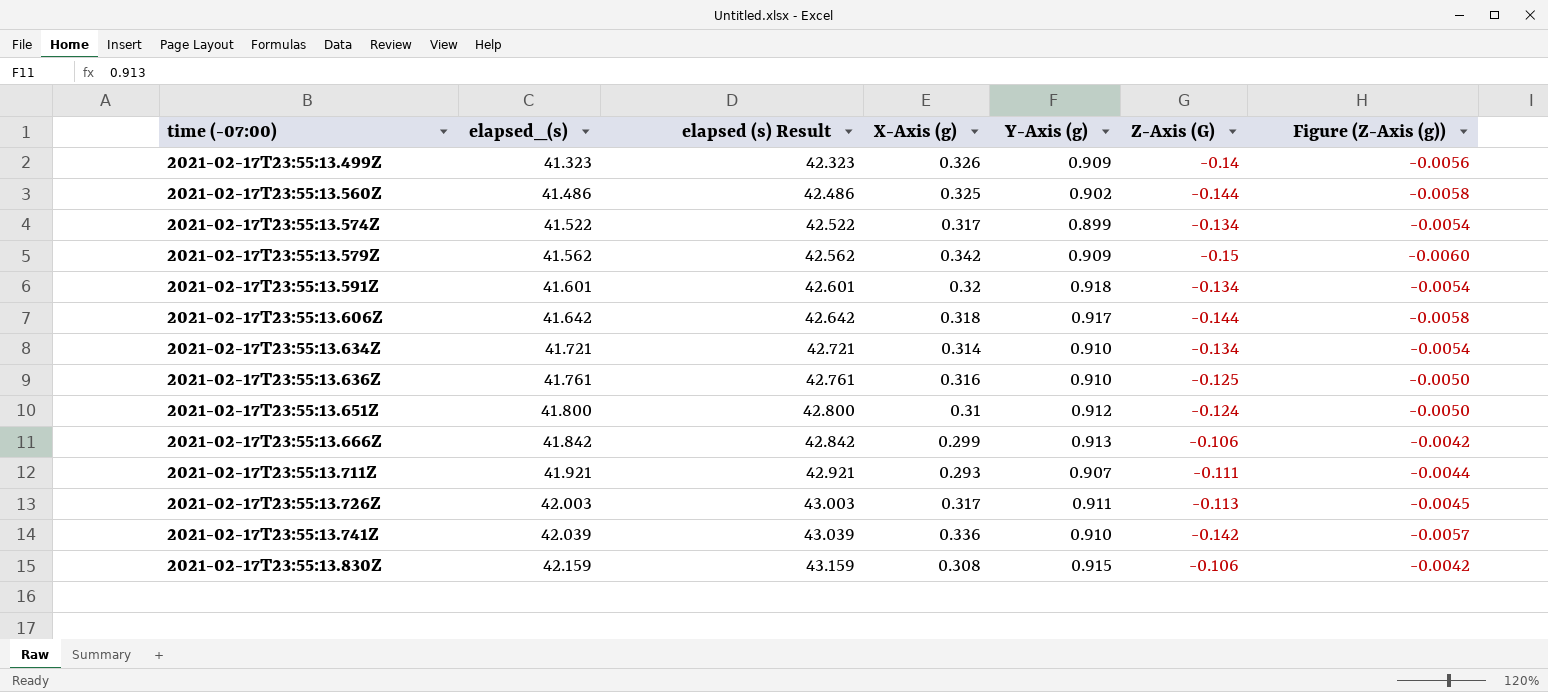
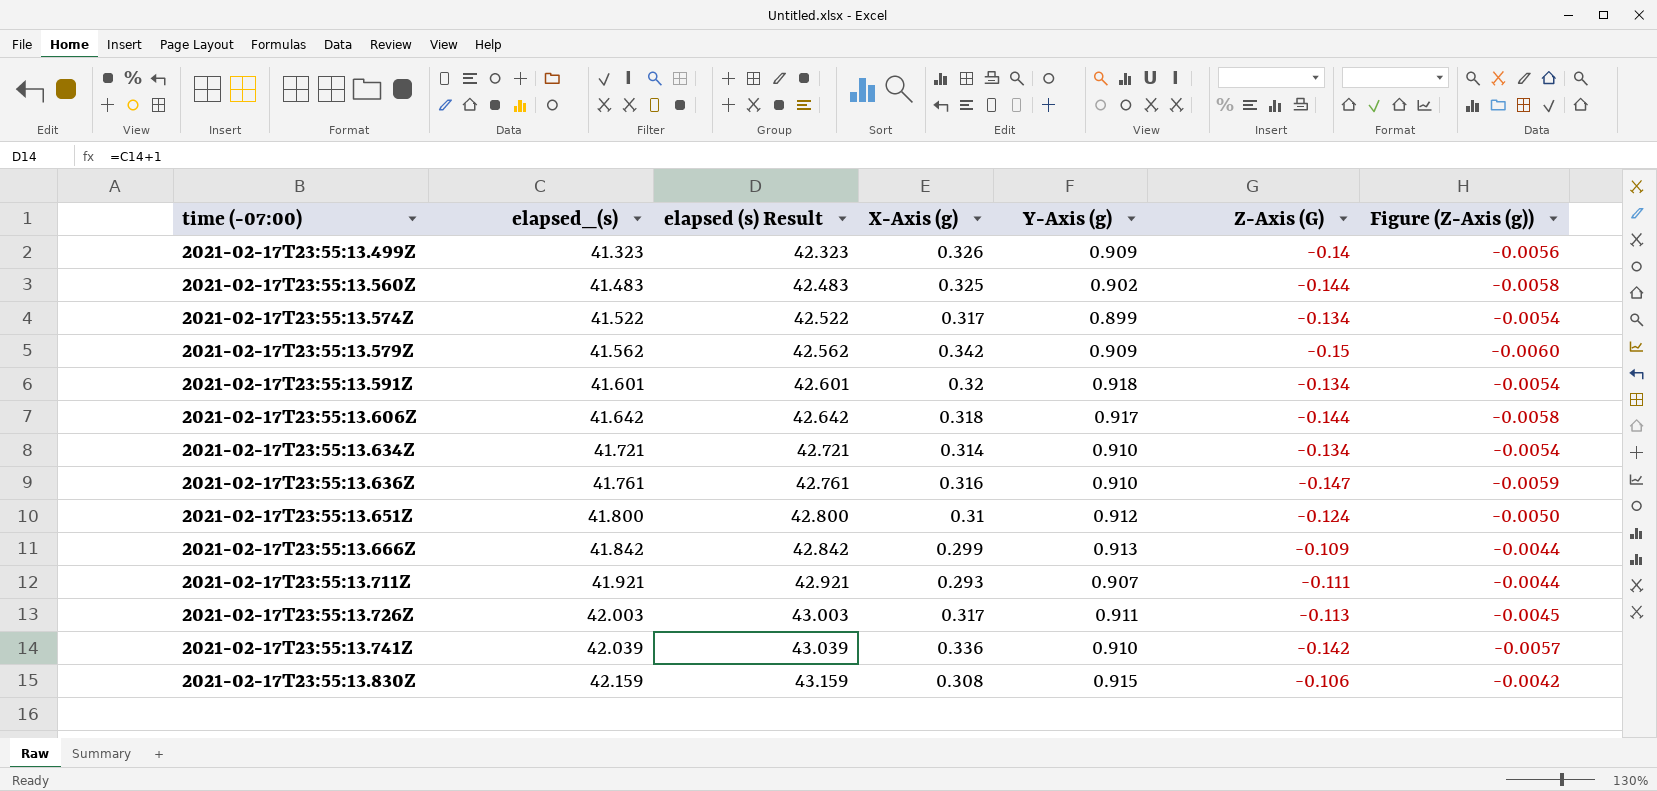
2021-02-17T23:55:13.560Z | elapsed_(s): 41.486 -> 41.483
2021-02-17T23:55:13.560Z | elapsed (s) Result: 42.486 -> 42.483
2021-02-17T23:55:13.636Z | Z-Axis (G): -0.125 -> -0.147
2021-02-17T23:55:13.636Z | Figure (Z-Axis (g)): -0.0050 -> -0.0059
2021-02-17T23:55:13.666Z | Z-Axis (G): -0.106 -> -0.109
2021-02-17T23:55:13.666Z | Figure (Z-Axis (g)): -0.0042 -> -0.0044

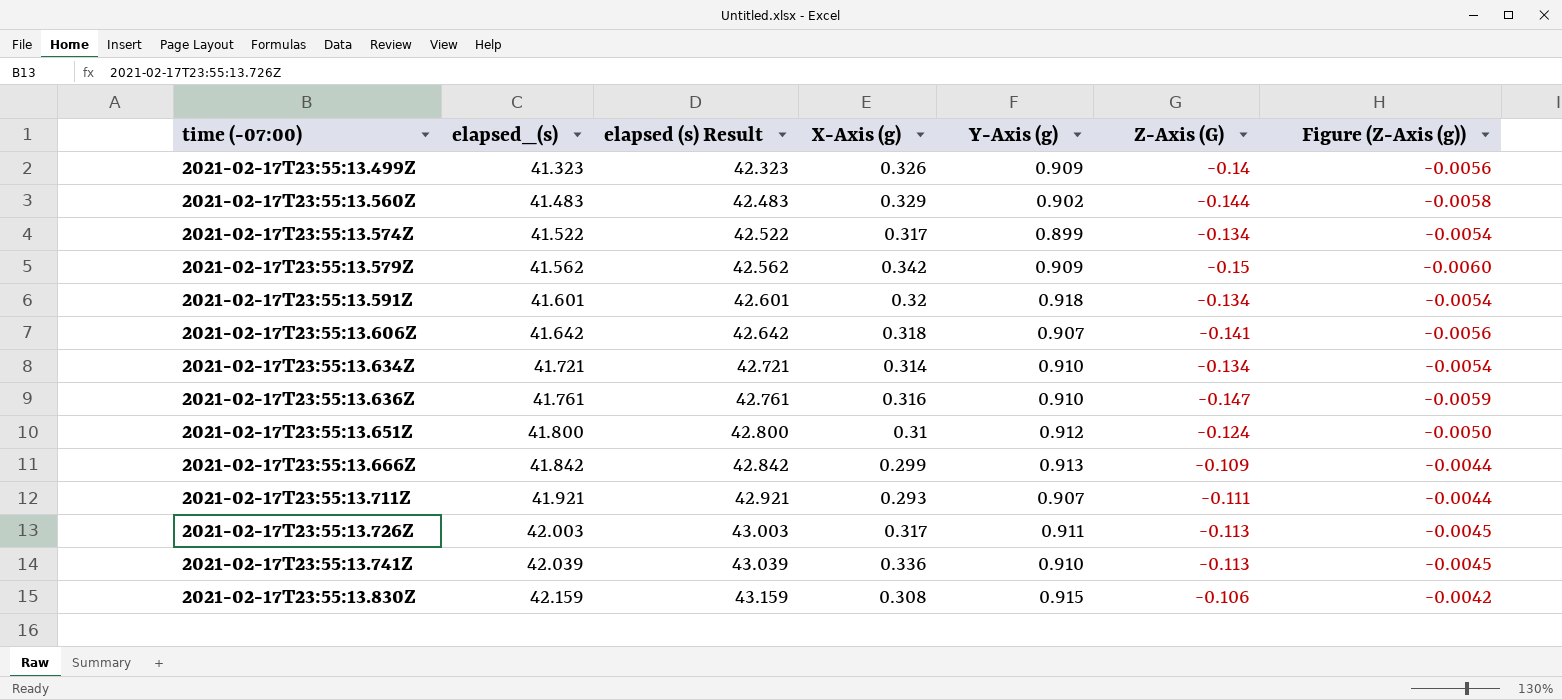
2021-02-17T23:55:13.560Z | X-Axis (g): 0.325 -> 0.329
2021-02-17T23:55:13.606Z | Y-Axis (g): 0.917 -> 0.907
2021-02-17T23:55:13.606Z | Z-Axis (G): -0.144 -> -0.141
2021-02-17T23:55:13.606Z | Figure (Z-Axis (g)): -0.0058 -> -0.0056
2021-02-17T23:55:13.741Z | Z-Axis (G): -0.142 -> -0.113
2021-02-17T23:55:13.741Z | Figure (Z-Axis (g)): -0.0057 -> -0.0045

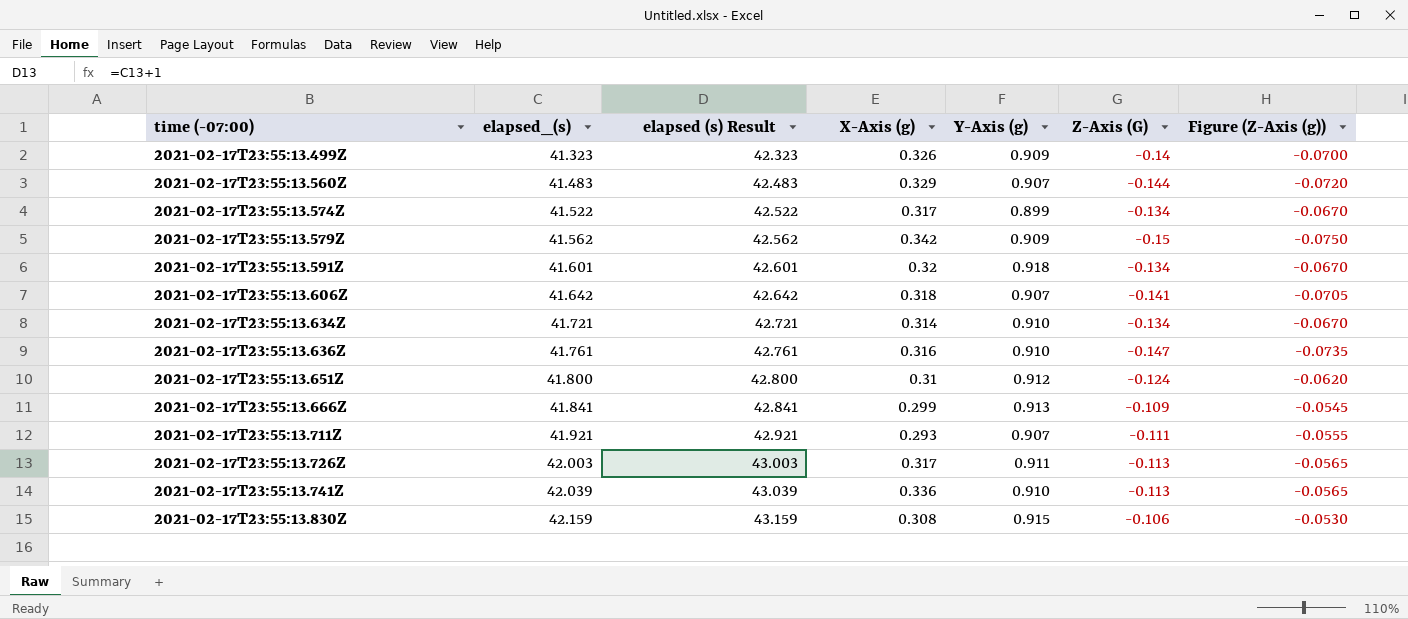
column Figure (Z-Axis (g)) | formula: [Z-Axis (G)] * 0.04 -> [Z-Axis (G)] * 0.5
2021-02-17T23:55:13.560Z | Y-Axis (g): 0.902 -> 0.907
2021-02-17T23:55:13.666Z | elapsed_(s): 41.842 -> 41.841
2021-02-17T23:55:13.666Z | elapsed (s) Result: 42.842 -> 42.841

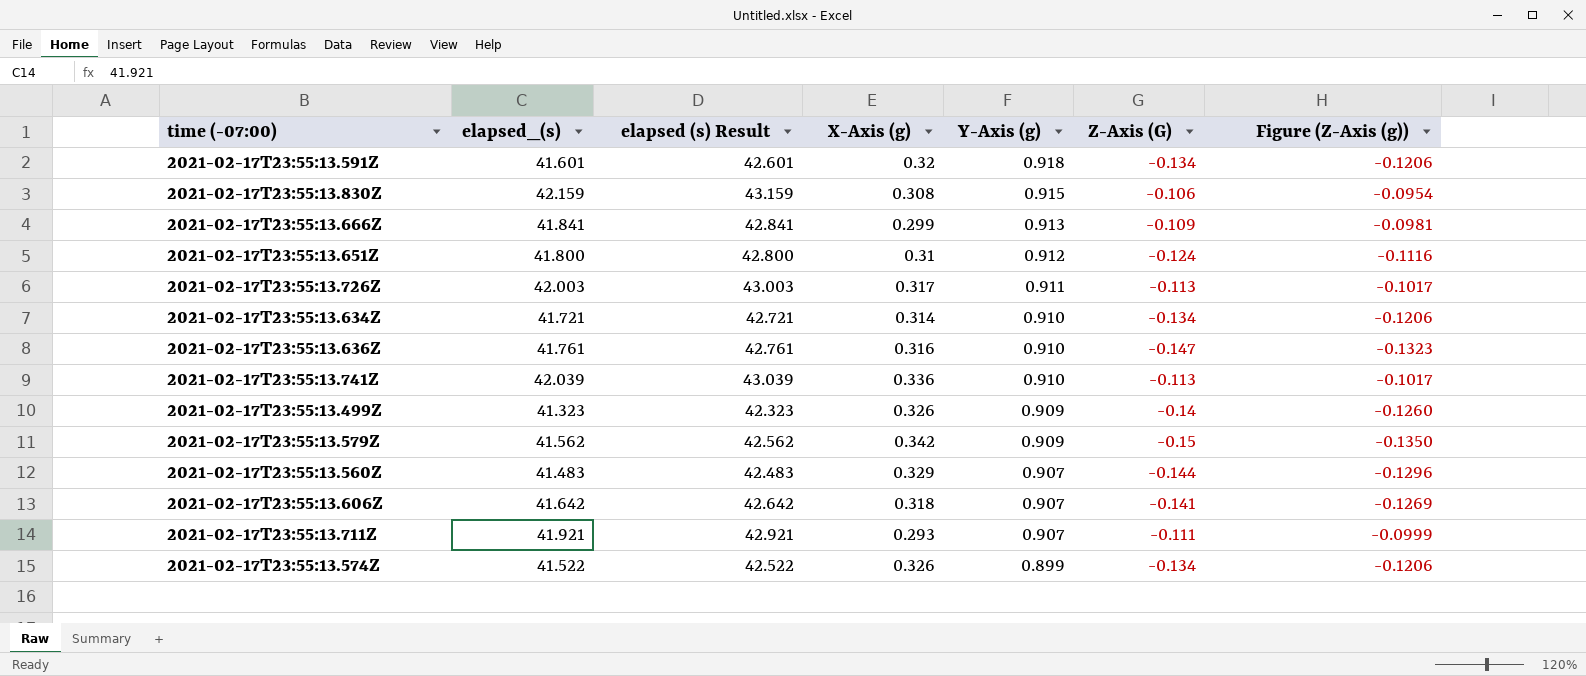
row order: time (-07:00) ascending -> Y-Axis (g) descending
column Figure (Z-Axis (g)) | formula: [Z-Axis (G)] * 0.5 -> [Z-Axis (G)] * 0.9
2021-02-17T23:55:13.574Z | X-Axis (g): 0.317 -> 0.326

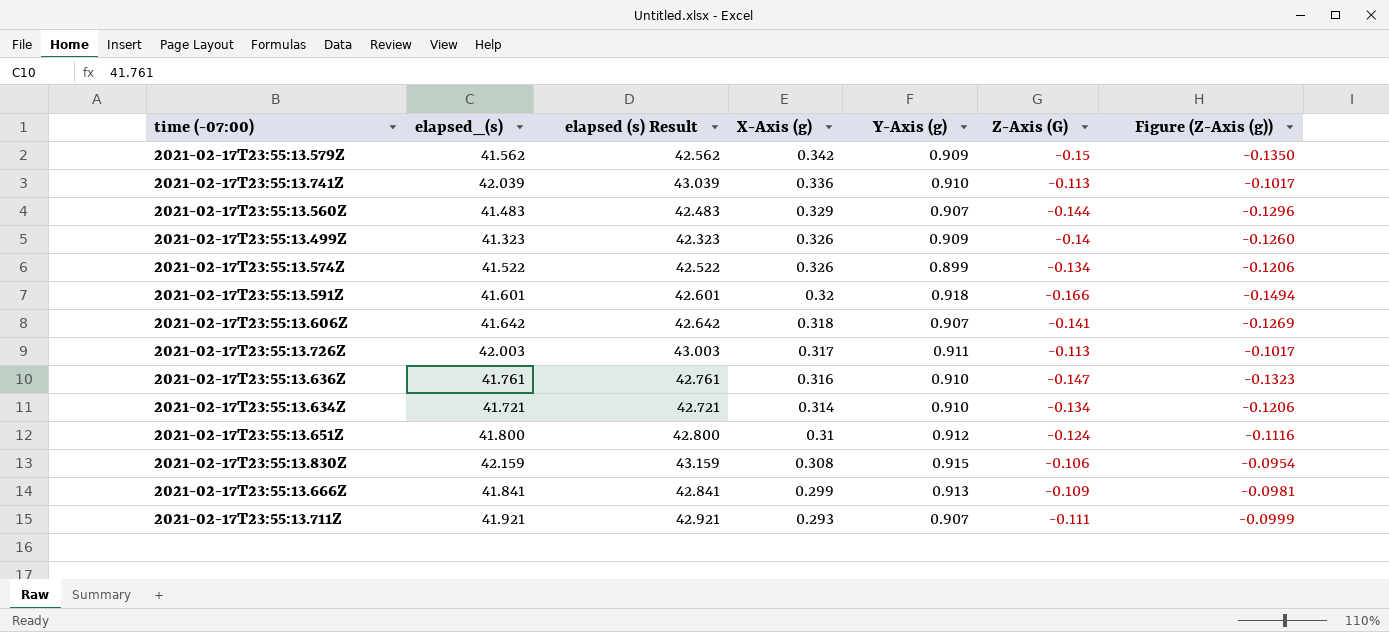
row order: Y-Axis (g) descending -> X-Axis (g) descending
2021-02-17T23:55:13.591Z | Z-Axis (G): -0.134 -> -0.166
2021-02-17T23:55:13.591Z | Figure (Z-Axis (g)): -0.1206 -> -0.1494

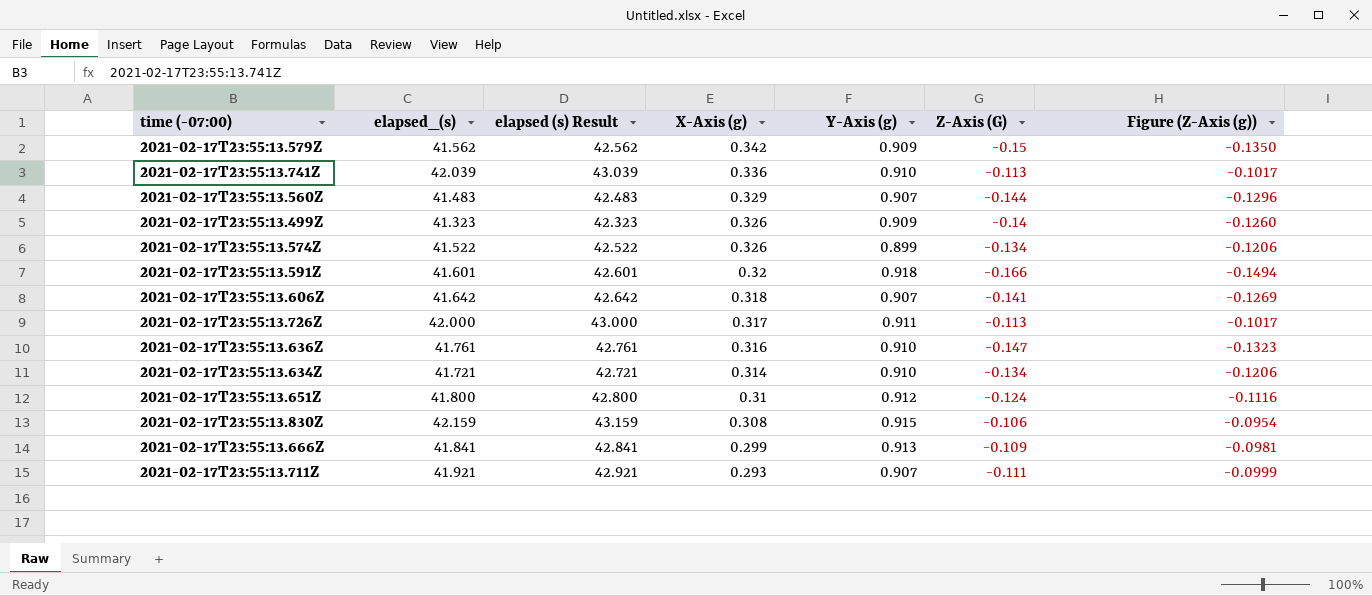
2021-02-17T23:55:13.726Z | elapsed_(s): 42.003 -> 42.000
2021-02-17T23:55:13.726Z | elapsed (s) Result: 43.003 -> 43.000

